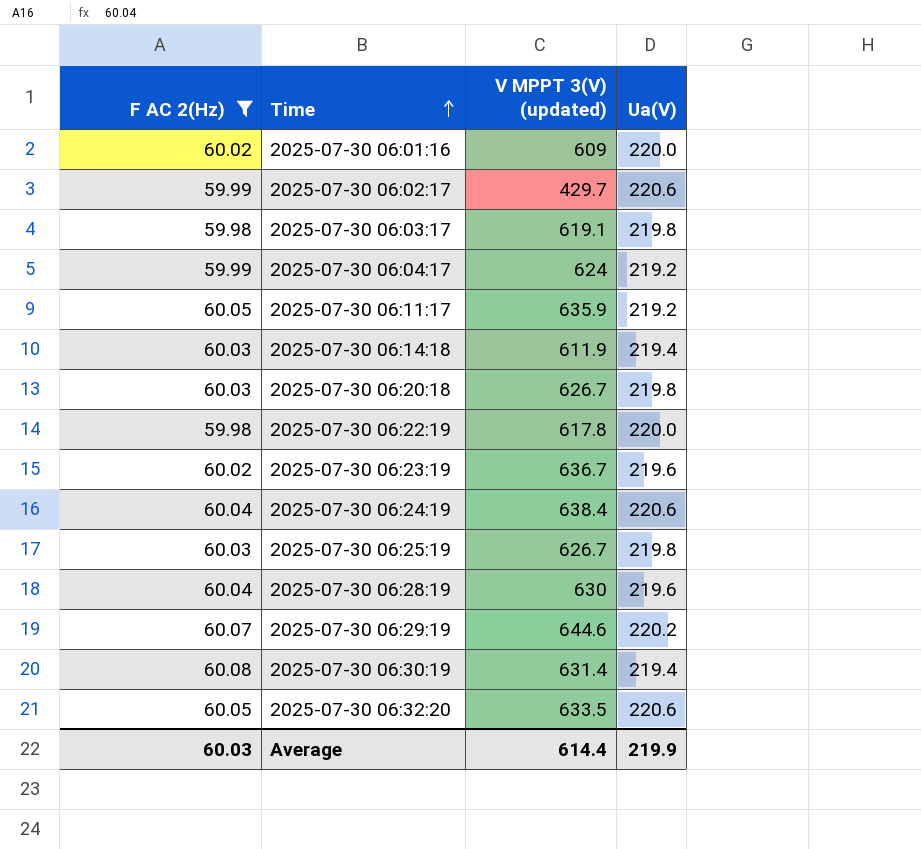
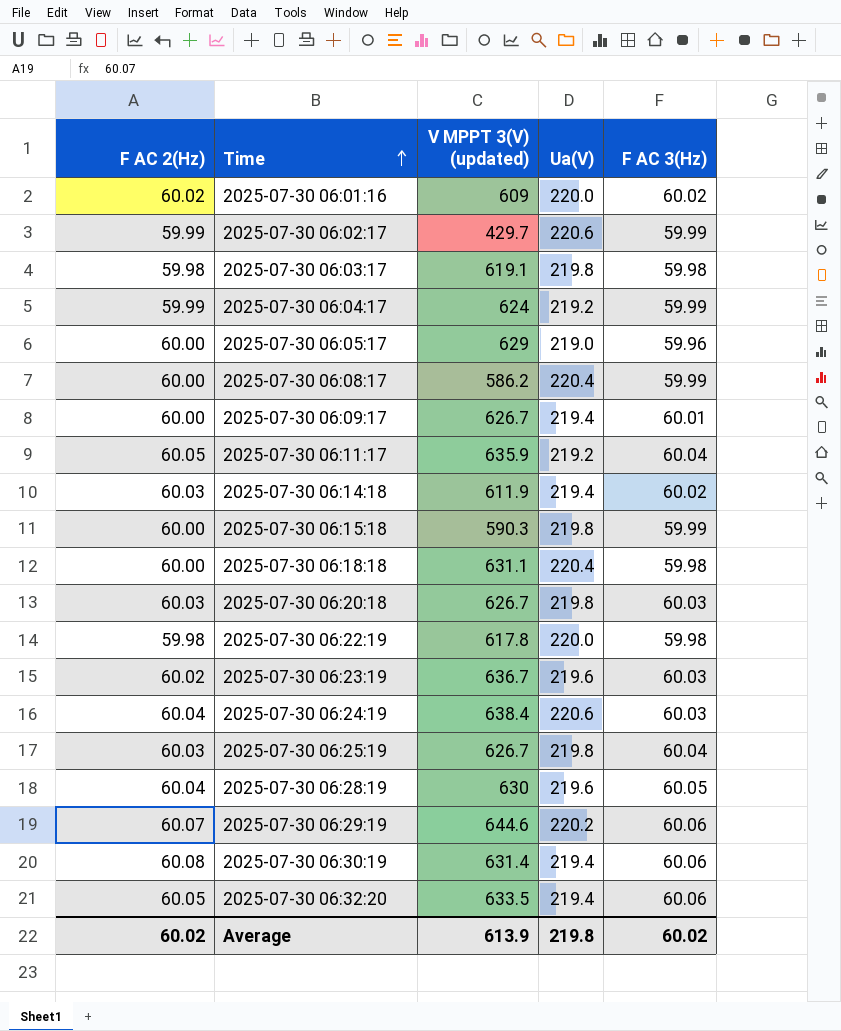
filter: F AC 2(Hz) != 60.00 -> none
column F AC 3(Hz) | position: none -> 5
2025-07-30 06:32:20 | Ua(V): 220.6 -> 219.4
Average | F AC 2(Hz): 60.03 -> 60.02
Average | V MPPT 3(V) (updated): 614.4 -> 613.9
Average | Ua(V): 219.9 -> 219.8

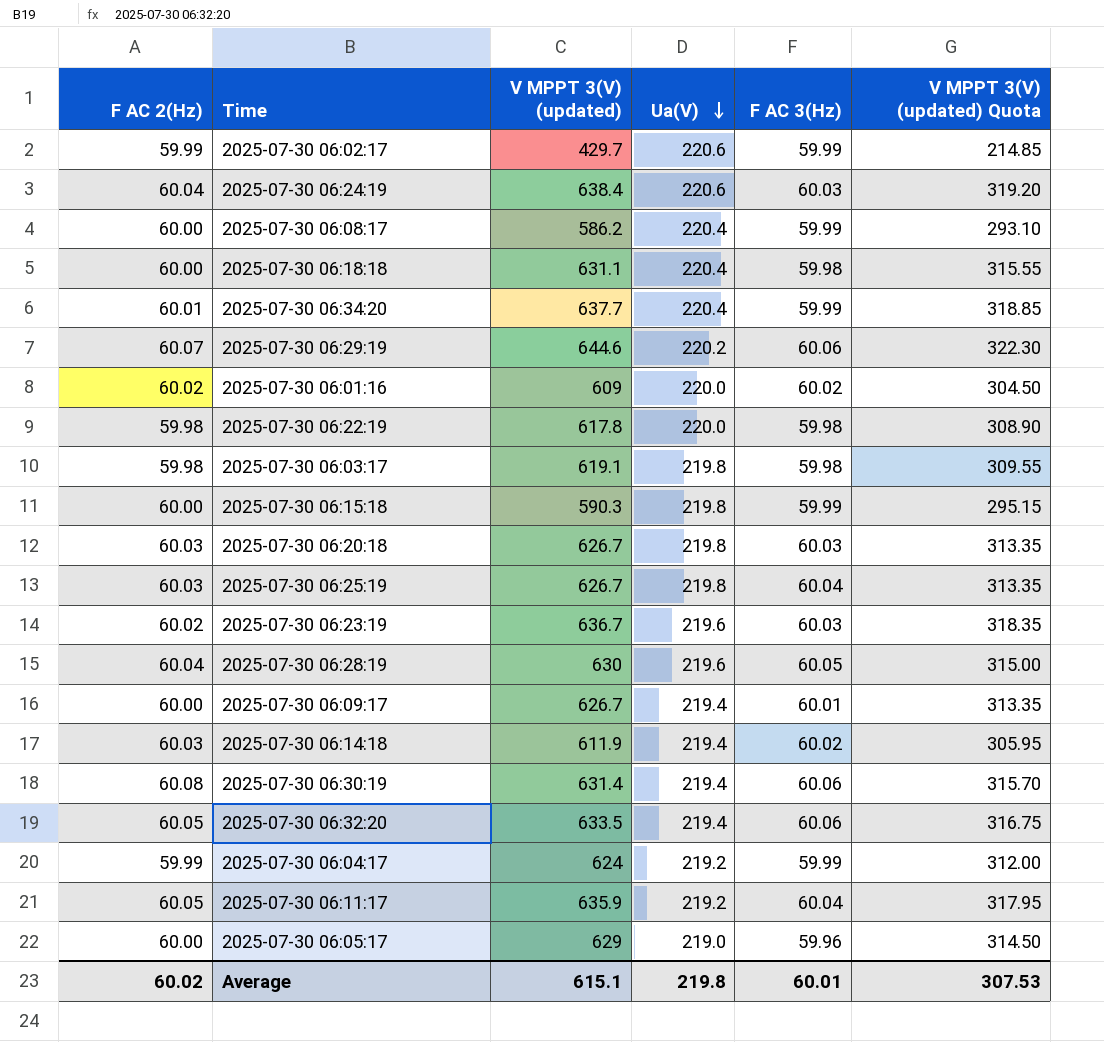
row order: Time ascending -> Ua(V) descending
column V MPPT 3(V) (updated) Quota | formula: none -> [V MPPT 3(V) (updated)] * 0.5
row 2025-07-30 06:34:20: none -> 60.01 | 637.7 | 220.4 | 59.99 | 318.85
Average | V MPPT 3(V) (updated): 613.9 -> 615.1
Average | F AC 3(Hz): 60.02 -> 60.01

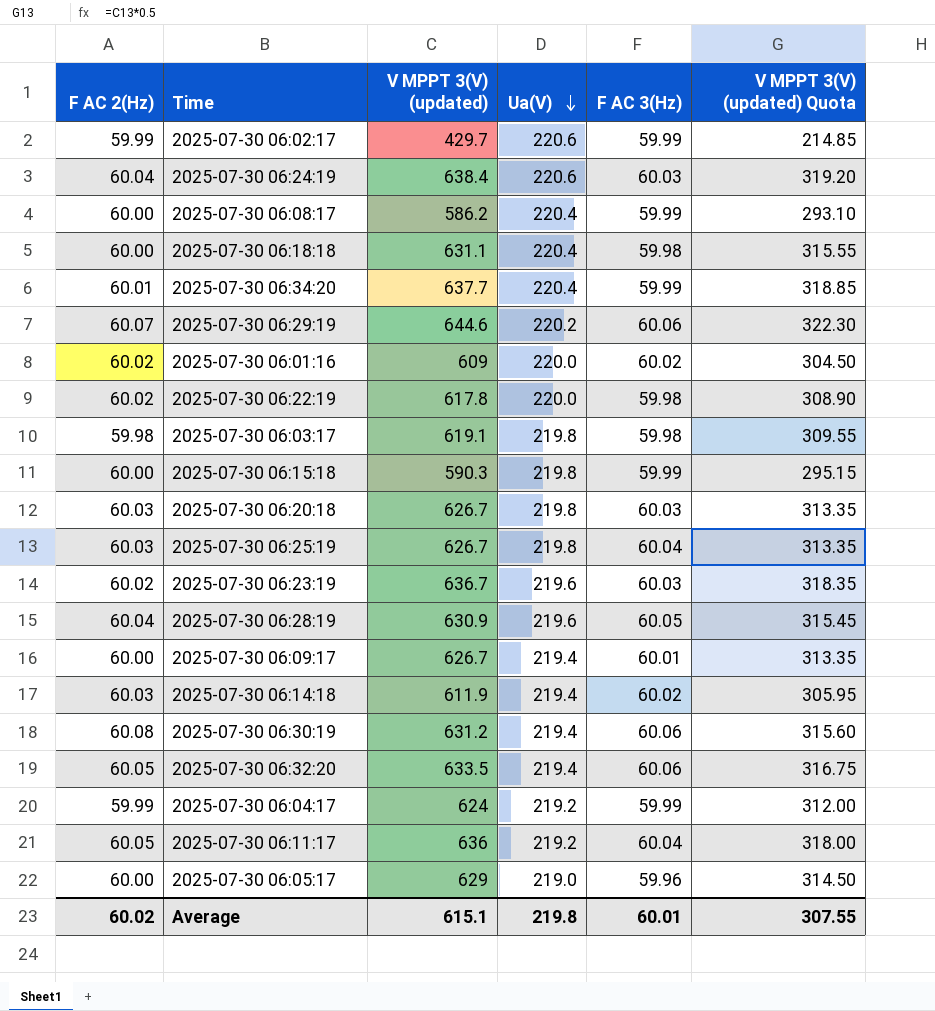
2025-07-30 06:22:19 | F AC 2(Hz): 59.98 -> 60.02
2025-07-30 06:28:19 | V MPPT 3(V) (updated): 630 -> 630.9
2025-07-30 06:28:19 | V MPPT 3(V) (updated) Quota: 315.00 -> 315.45
2025-07-30 06:30:19 | V MPPT 3(V) (updated): 631.4 -> 631.2
2025-07-30 06:30:19 | V MPPT 3(V) (updated) Quota: 315.70 -> 315.60
2025-07-30 06:11:17 | V MPPT 3(V) (updated): 635.9 -> 636
2025-07-30 06:11:17 | V MPPT 3(V) (updated) Quota: 317.95 -> 318.00
Average | V MPPT 3(V) (updated) Quota: 307.53 -> 307.55

